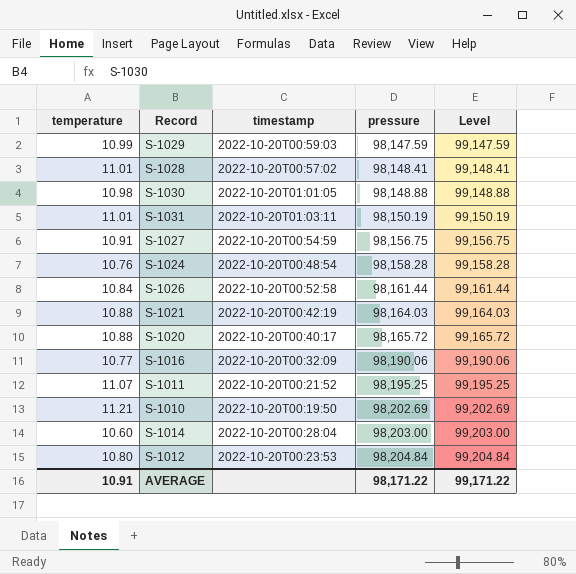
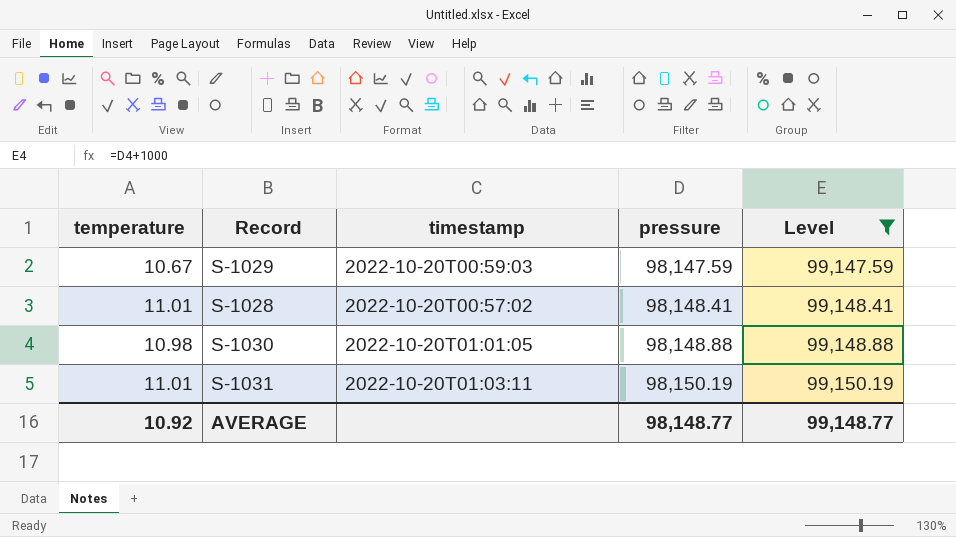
filter: none -> Level <= 99,150.19
S-1029 | temperature: 10.99 -> 10.67
AVERAGE | temperature: 10.91 -> 10.92
AVERAGE | pressure: 98,171.22 -> 98,148.77
AVERAGE | Level: 99,171.22 -> 99,148.77

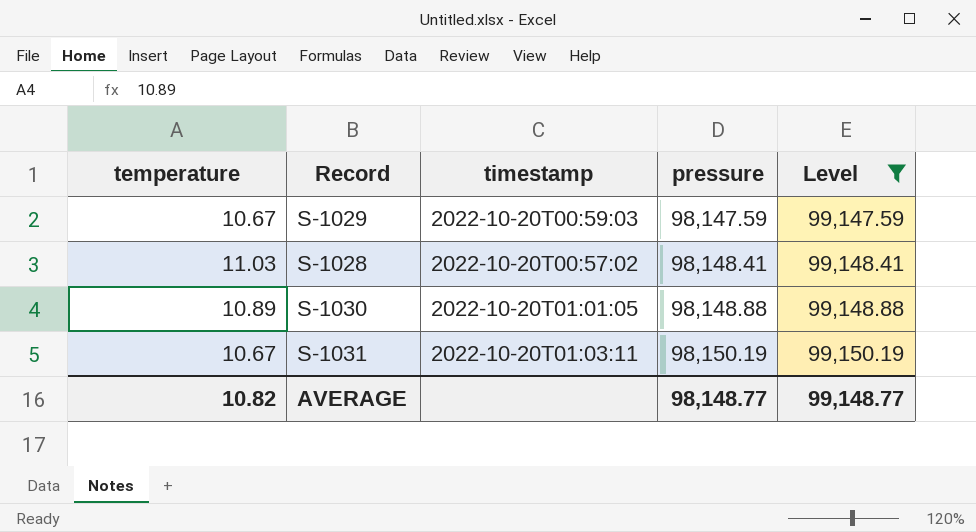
S-1028 | temperature: 11.01 -> 11.03
S-1030 | temperature: 10.98 -> 10.89
S-1031 | temperature: 11.01 -> 10.67
AVERAGE | temperature: 10.92 -> 10.82

